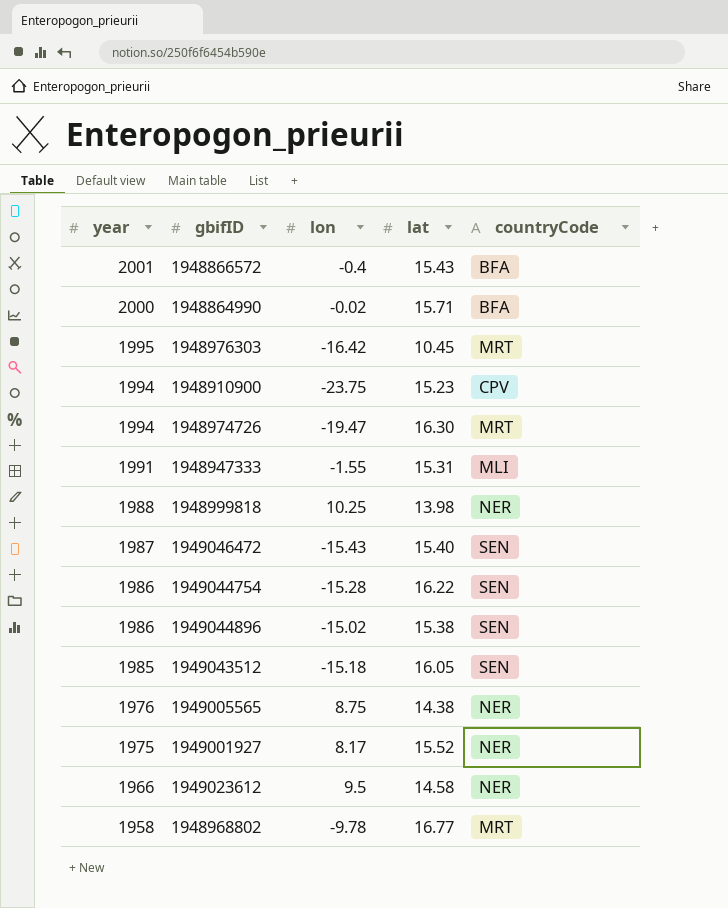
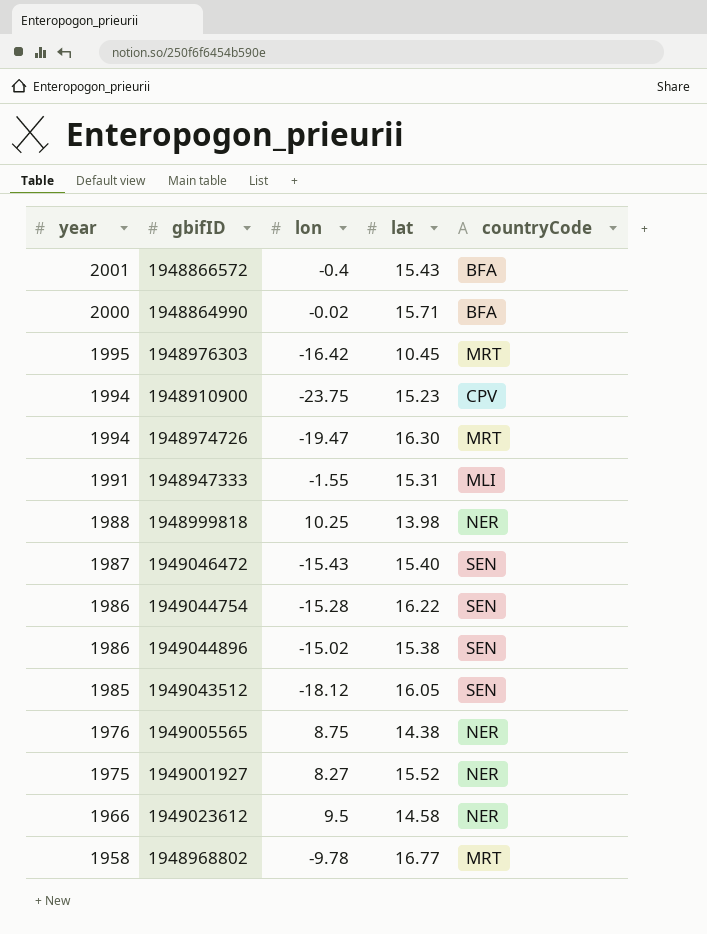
1949043512 | lon: -15.18 -> -18.12
1949001927 | lon: 8.17 -> 8.27

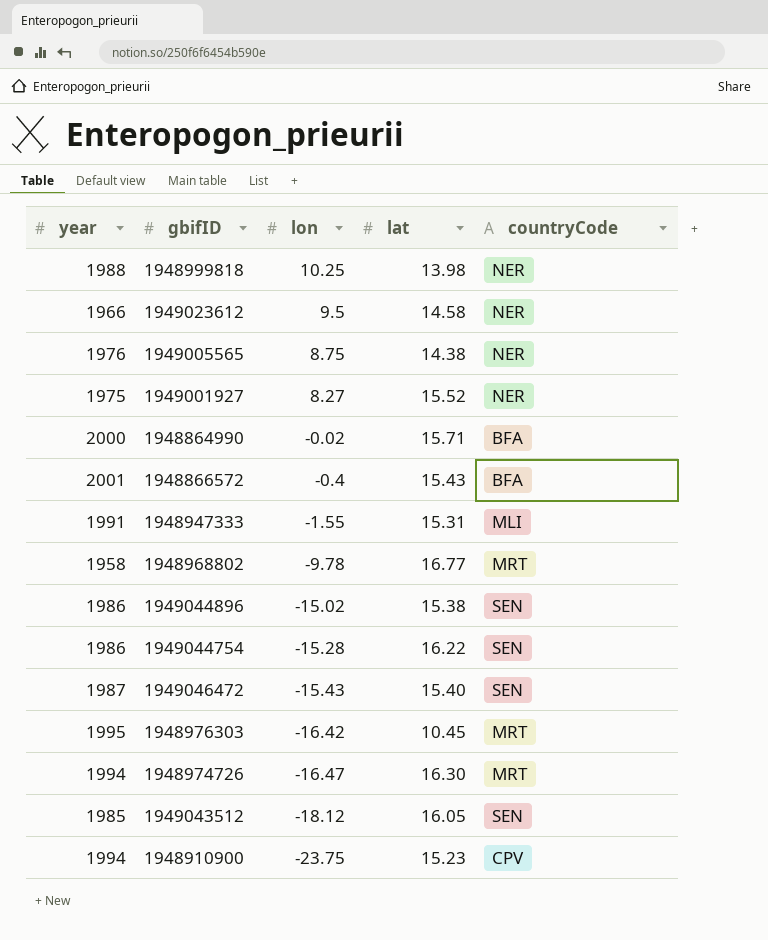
row order: year descending -> lon descending
1948974726 | lon: -19.47 -> -16.47

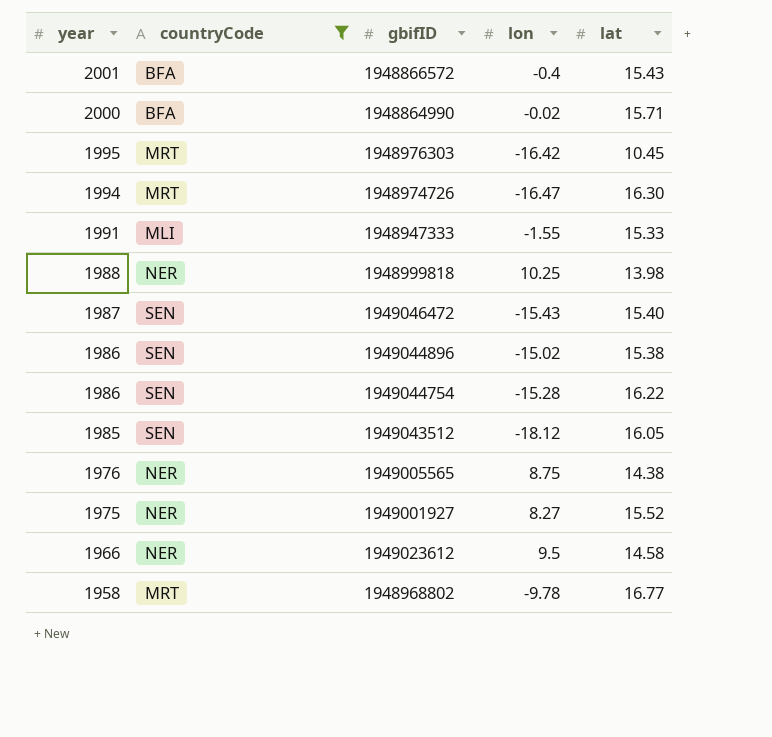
filter: none -> countryCode != CPV
row order: lon descending -> year descending
column countryCode | position: 5 -> 2
1948947333 | lat: 15.31 -> 15.33

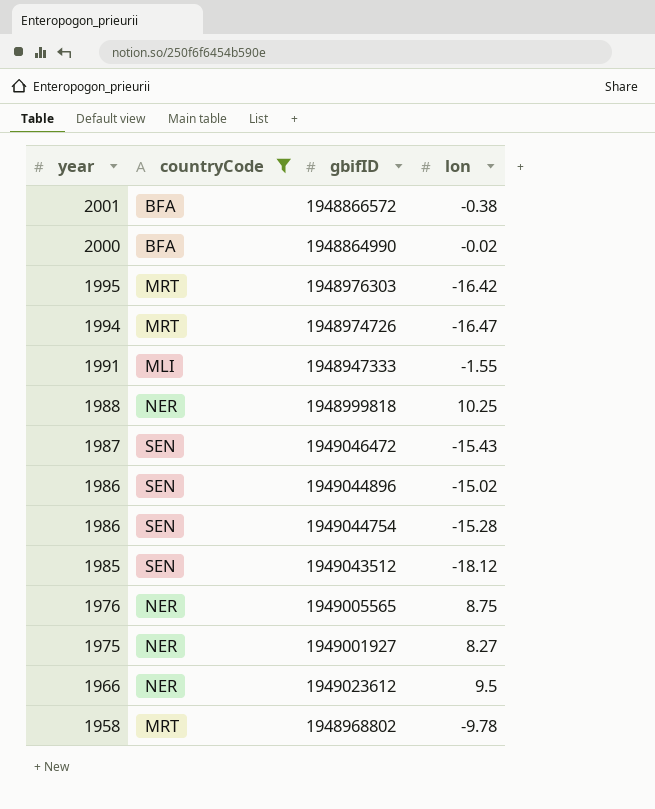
column lat | position: 5 -> none
1948866572 | lon: -0.4 -> -0.38

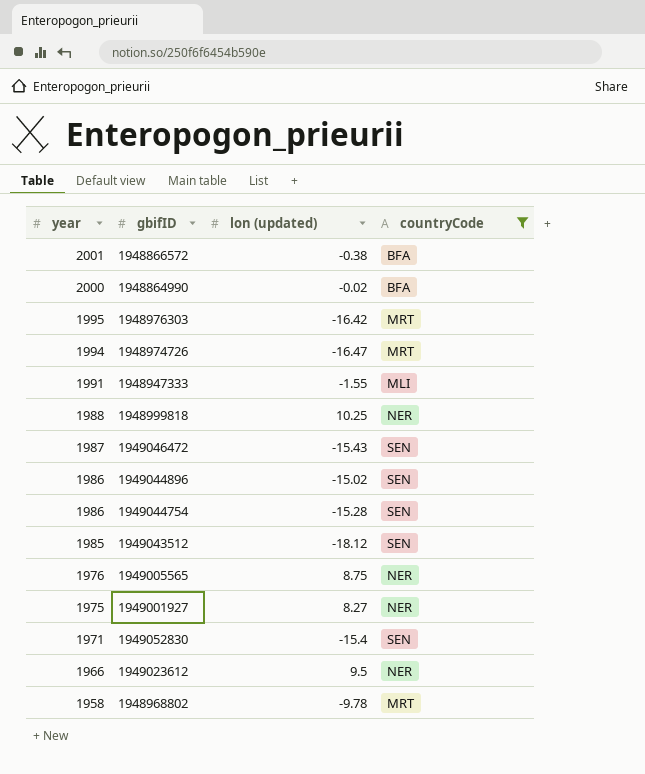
column name: lon -> lon (updated)
column countryCode | position: 2 -> 4
row 1949052830: none -> 1971 | -15.4 | SEN

